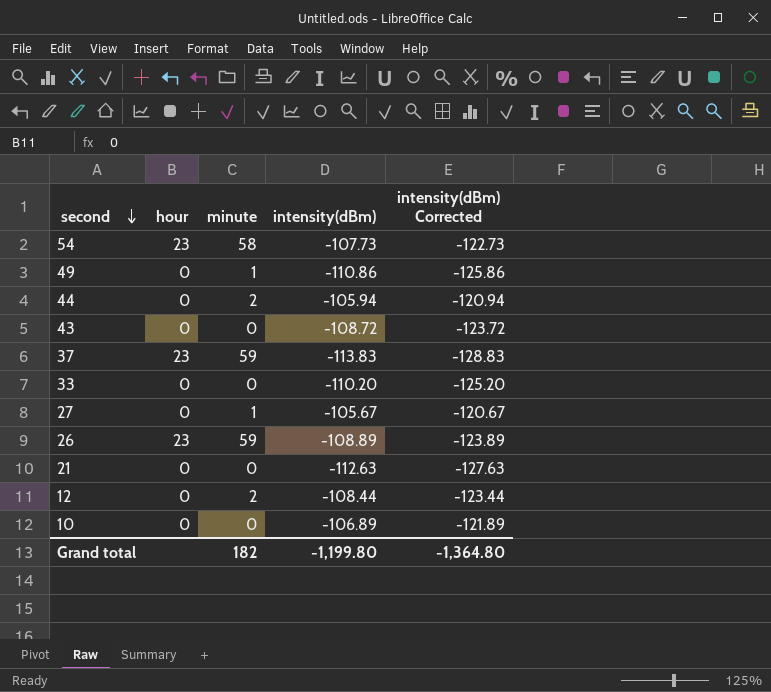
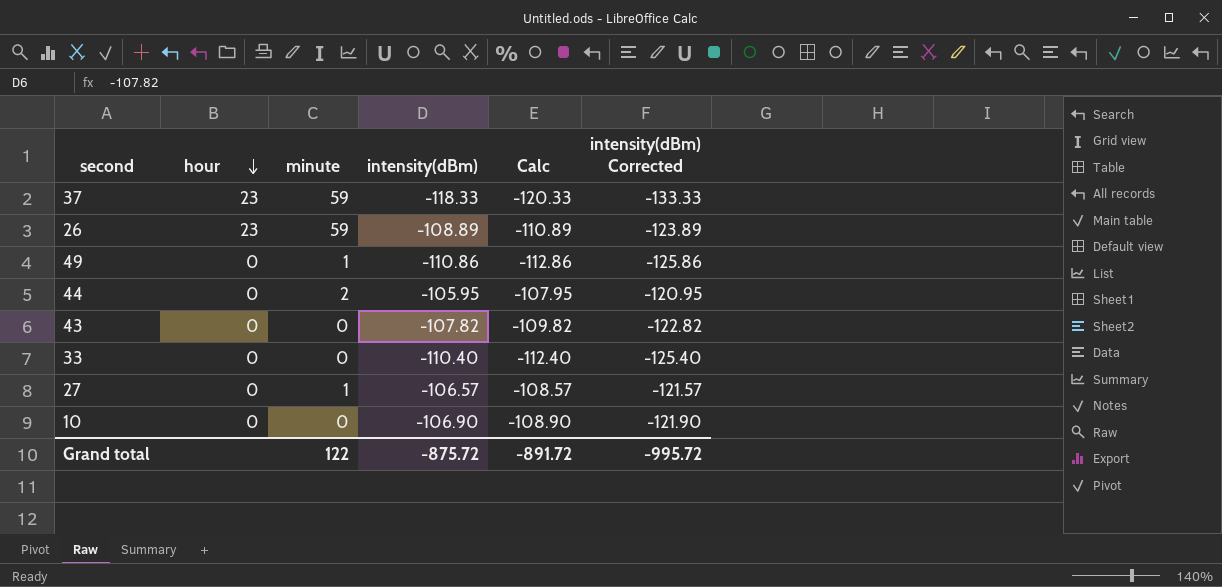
row order: second descending -> hour descending
column Calc | formula: none -> [intensity(dBm)] - 2
row 54: 23 | 58 | -107.73 | -122.73 -> none
row 21: 0 | 0 | -112.63 | -127.63 -> none
row 12: 0 | 2 | -108.44 | -123.44 -> none
37 | intensity(dBm): -113.83 -> -118.33
37 | intensity(dBm) Corrected: -128.83 -> -133.33
44 | intensity(dBm): -105.94 -> -105.95
44 | intensity(dBm) Corrected: -120.94 -> -120.95
43 | intensity(dBm): -108.72 -> -107.82
43 | intensity(dBm) Corrected: -123.72 -> -122.82
33 | intensity(dBm): -110.20 -> -110.40
33 | intensity(dBm) Corrected: -125.20 -> -125.40
27 | intensity(dBm): -105.67 -> -106.57
27 | intensity(dBm) Corrected: -120.67 -> -121.57
10 | intensity(dBm): -106.89 -> -106.90
10 | intensity(dBm) Corrected: -121.89 -> -121.90
Grand total | minute: 182 -> 122
Grand total | intensity(dBm): -1,199.80 -> -875.72
Grand total | intensity(dBm) Corrected: -1,364.80 -> -995.72

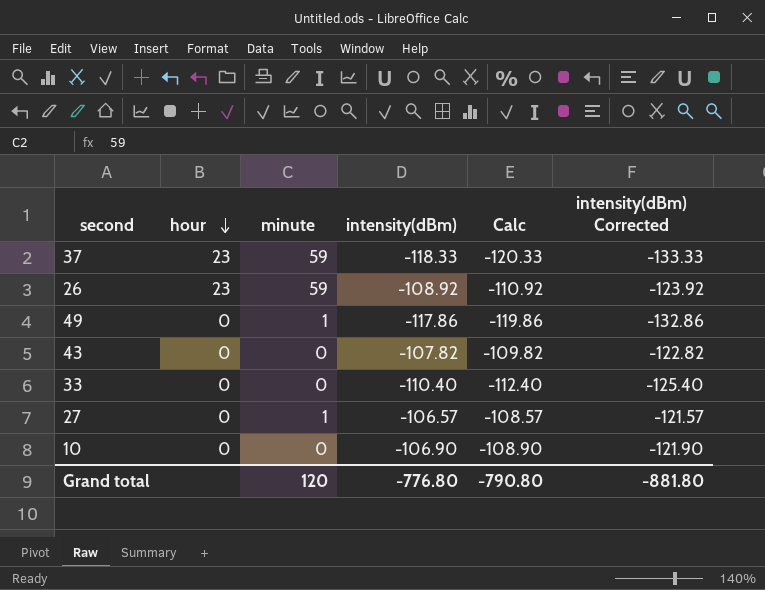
row 44: 0 | 2 | -105.95 | -107.95 | -120.95 -> none
26 | intensity(dBm): -108.89 -> -108.92
26 | Calc: -110.89 -> -110.92
26 | intensity(dBm) Corrected: -123.89 -> -123.92
49 | intensity(dBm): -110.86 -> -117.86
49 | Calc: -112.86 -> -119.86
49 | intensity(dBm) Corrected: -125.86 -> -132.86
Grand total | minute: 122 -> 120
Grand total | intensity(dBm): -875.72 -> -776.80
Grand total | Calc: -891.72 -> -790.80
Grand total | intensity(dBm) Corrected: -995.72 -> -881.80

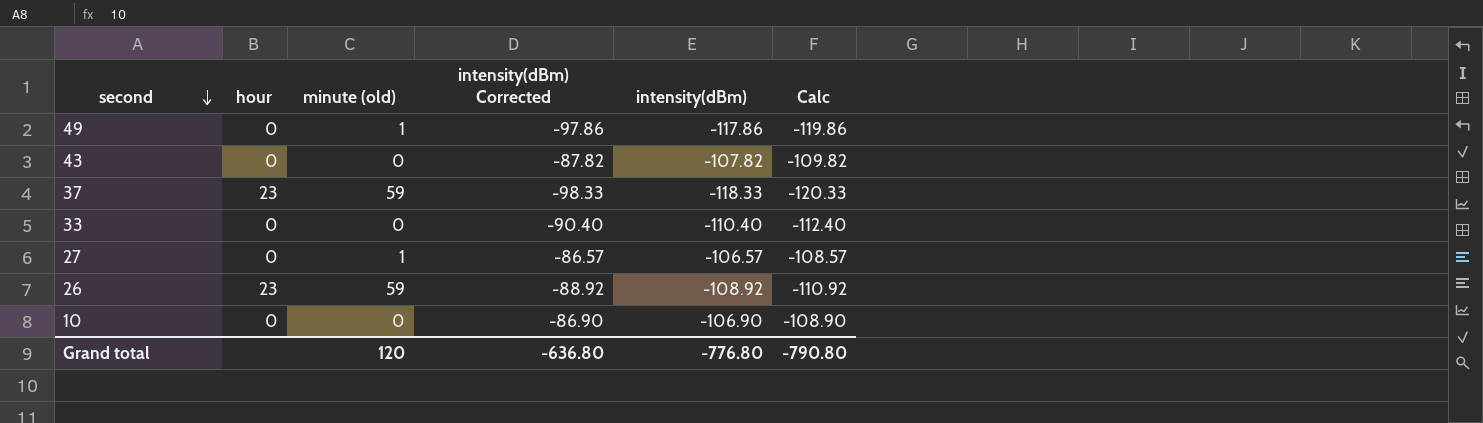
row order: hour descending -> second descending
column name: minute -> minute (old)
column intensity(dBm) Corrected | formula: [intensity(dBm)] - 15 -> [intensity(dBm)] + 20
column intensity(dBm) Corrected | position: 6 -> 4
Grand total | intensity(dBm) Corrected: -881.80 -> -636.80

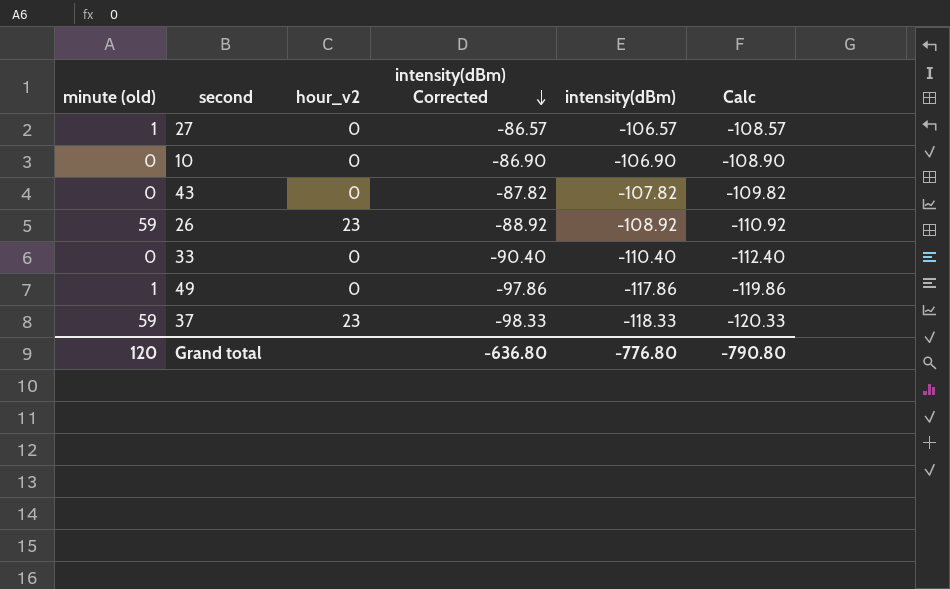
row order: second descending -> intensity(dBm) Corrected descending
column minute (old) | position: 3 -> 1
column name: hour -> hour_v2

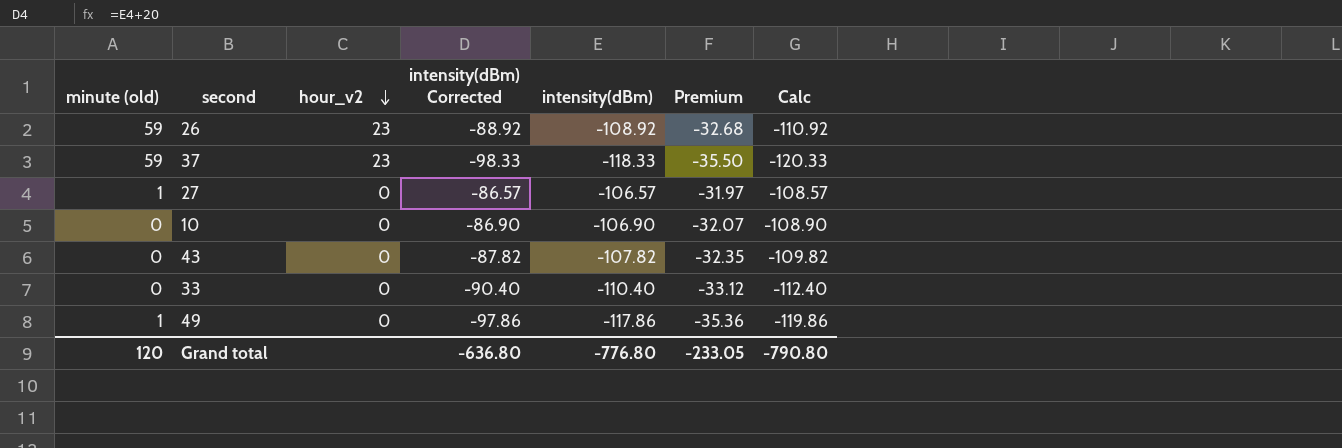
row order: intensity(dBm) Corrected descending -> hour_v2 descending
column Premium | formula: none -> [intensity(dBm)] * 0.3

